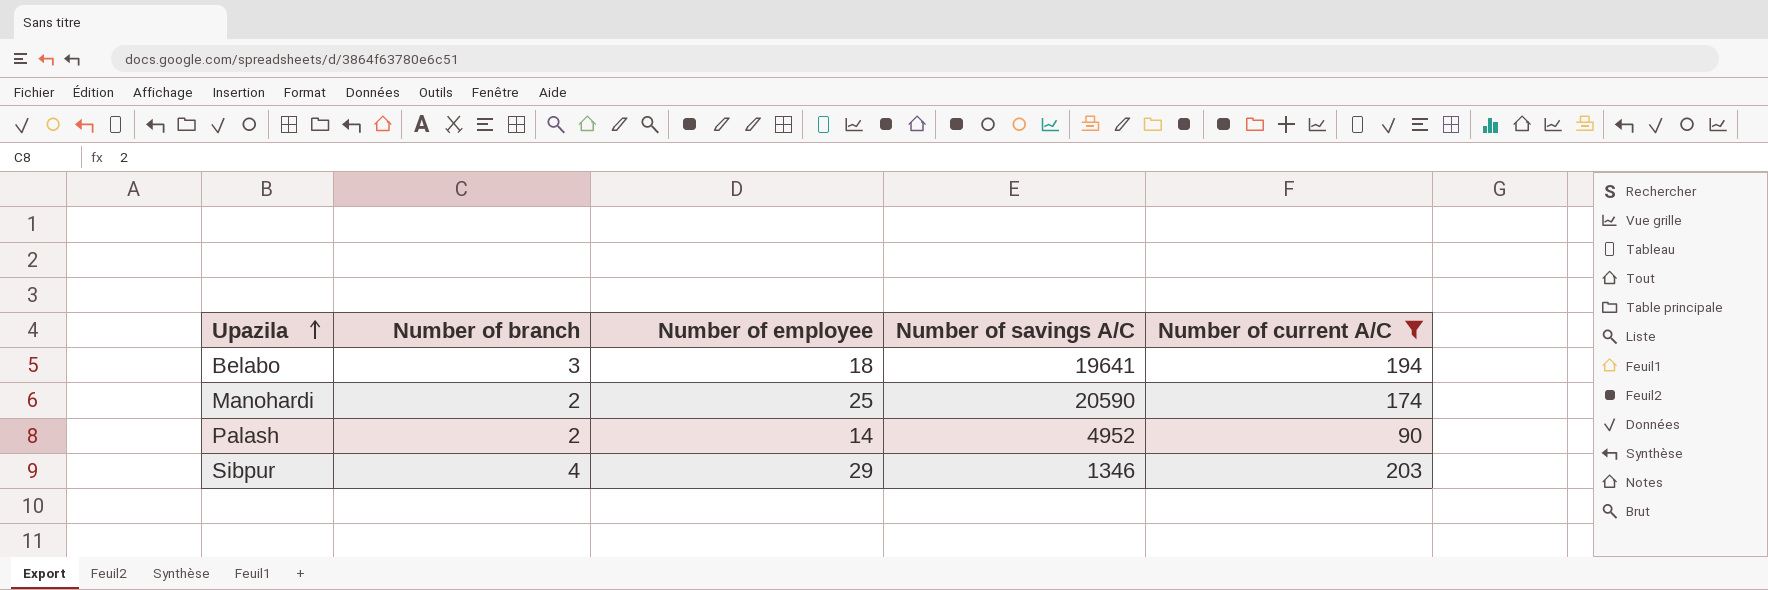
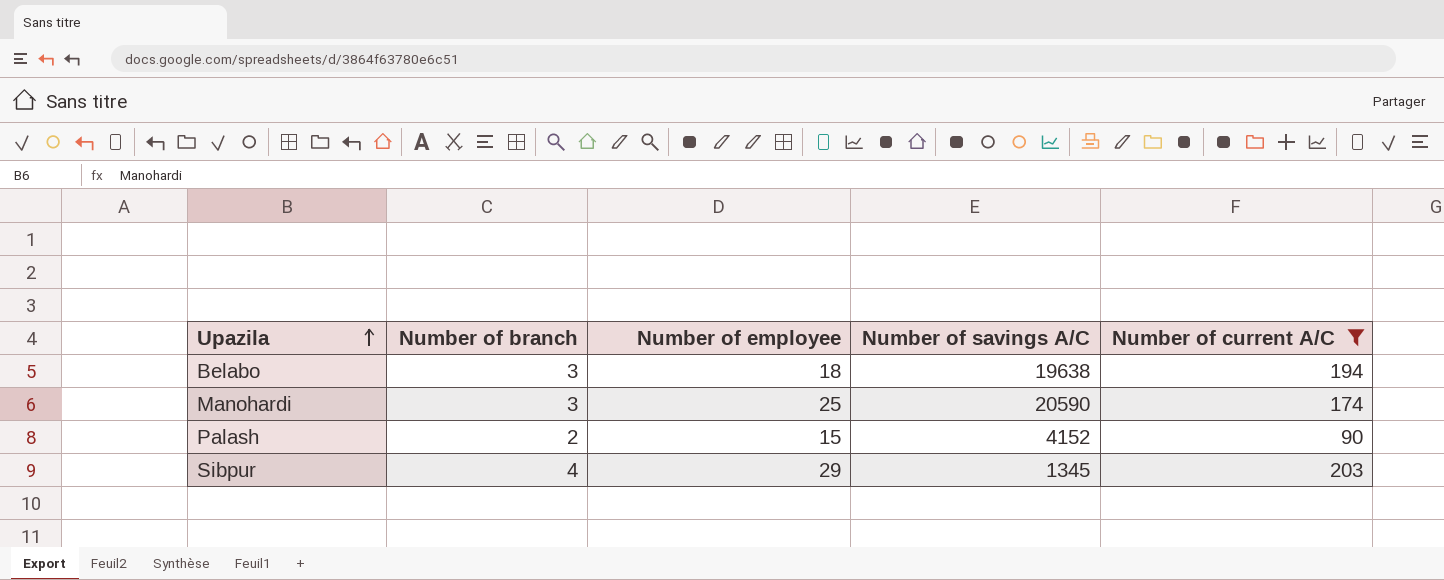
Belabo | Number of savings A/C: 19641 -> 19638
Manohardi | Number of branch: 2 -> 3
Palash | Number of employee: 14 -> 15
Palash | Number of savings A/C: 4952 -> 4152
Sibpur | Number of savings A/C: 1346 -> 1345

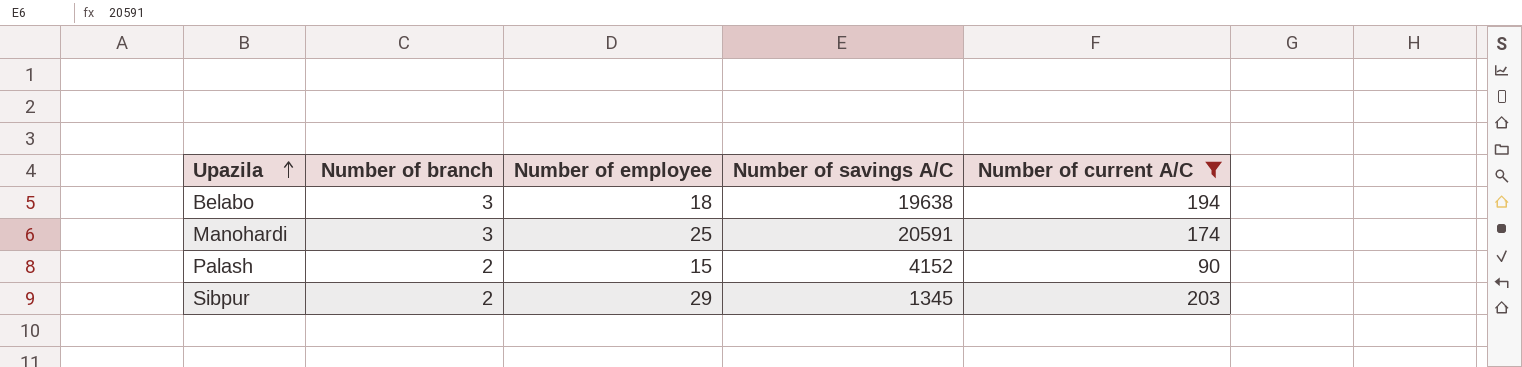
Manohardi | Number of savings A/C: 20590 -> 20591
Sibpur | Number of branch: 4 -> 2

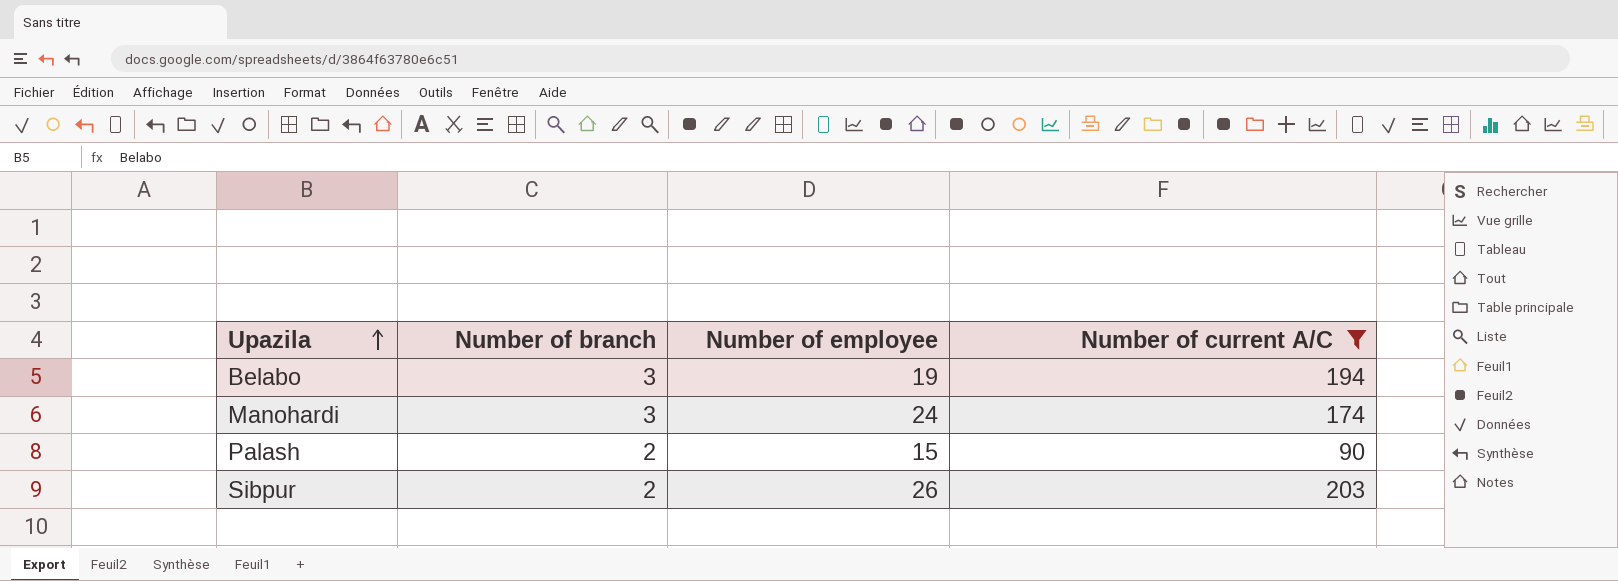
column Number of savings A/C | position: 4 -> none
Belabo | Number of employee: 18 -> 19
Manohardi | Number of employee: 25 -> 24
Sibpur | Number of employee: 29 -> 26

